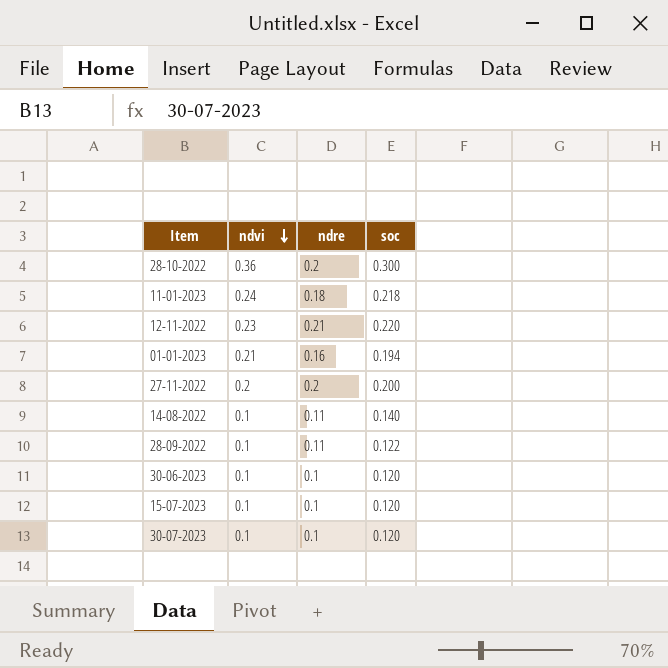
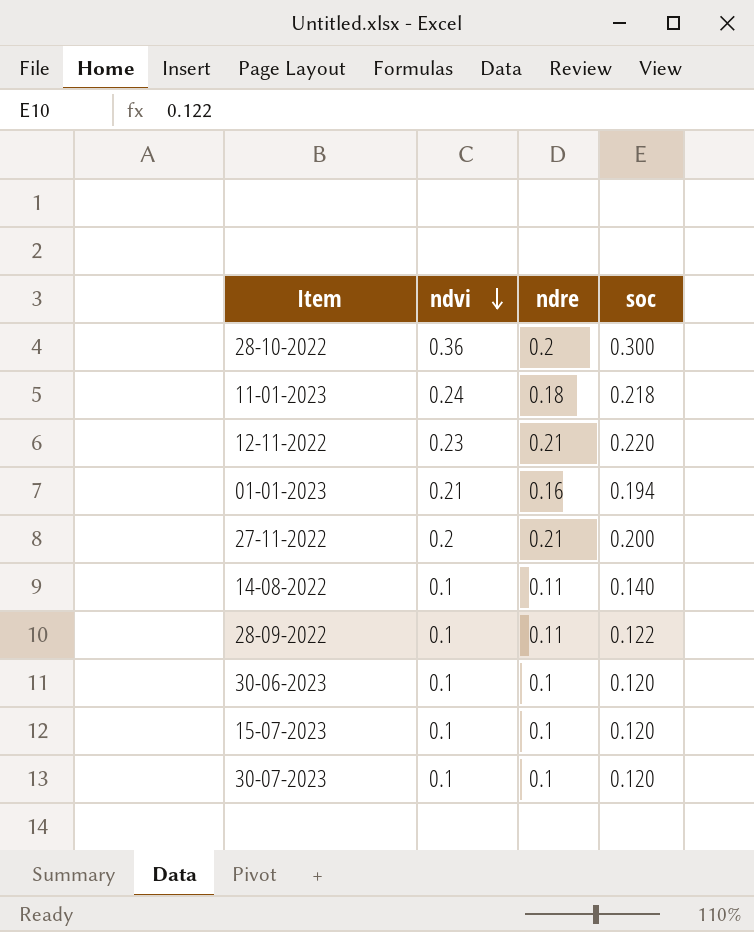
27-11-2022 | ndre: 0.2 -> 0.21

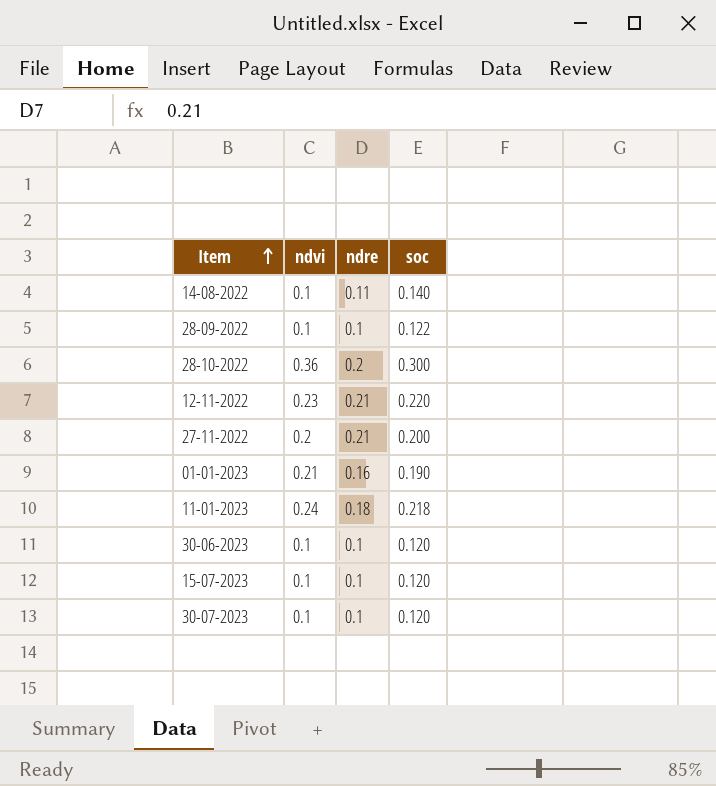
row order: ndvi descending -> Item ascending
28-09-2022 | ndre: 0.11 -> 0.1
01-01-2023 | soc: 0.194 -> 0.190

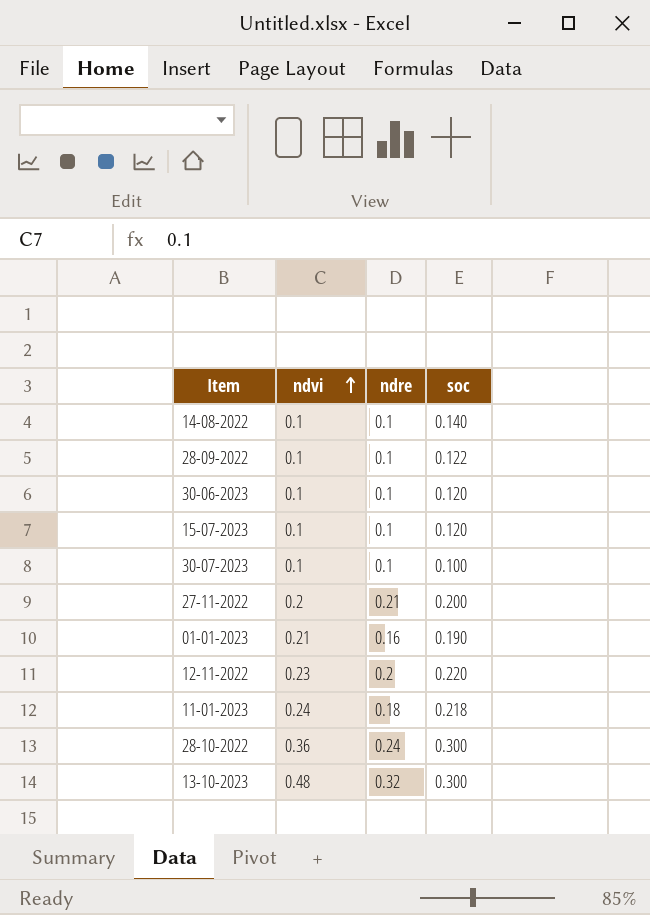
row order: Item ascending -> ndvi ascending
14-08-2022 | ndre: 0.11 -> 0.1
30-07-2023 | soc: 0.120 -> 0.100
12-11-2022 | ndre: 0.21 -> 0.2
28-10-2022 | ndre: 0.2 -> 0.24
row 13-10-2023: none -> 0.48 | 0.32 | 0.300

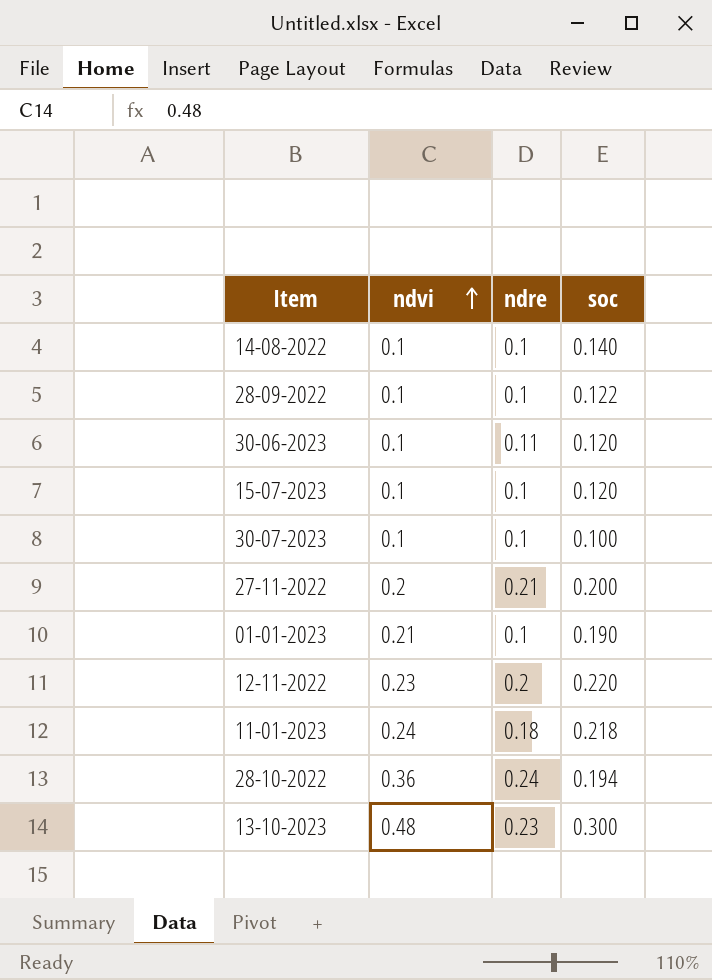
30-06-2023 | ndre: 0.1 -> 0.11
01-01-2023 | ndre: 0.16 -> 0.1
28-10-2022 | soc: 0.300 -> 0.194
13-10-2023 | ndre: 0.32 -> 0.23

